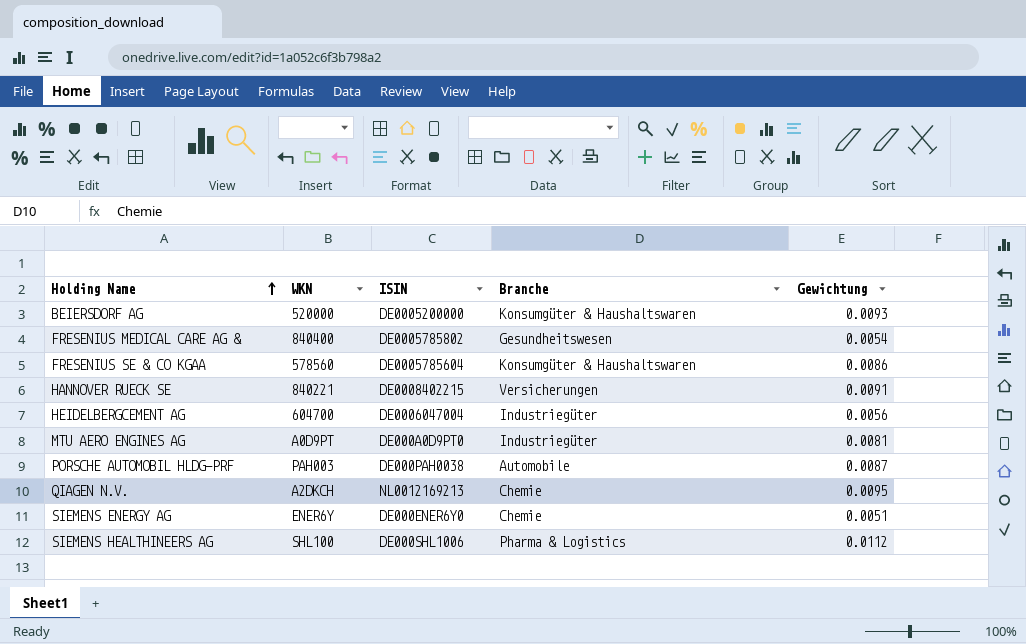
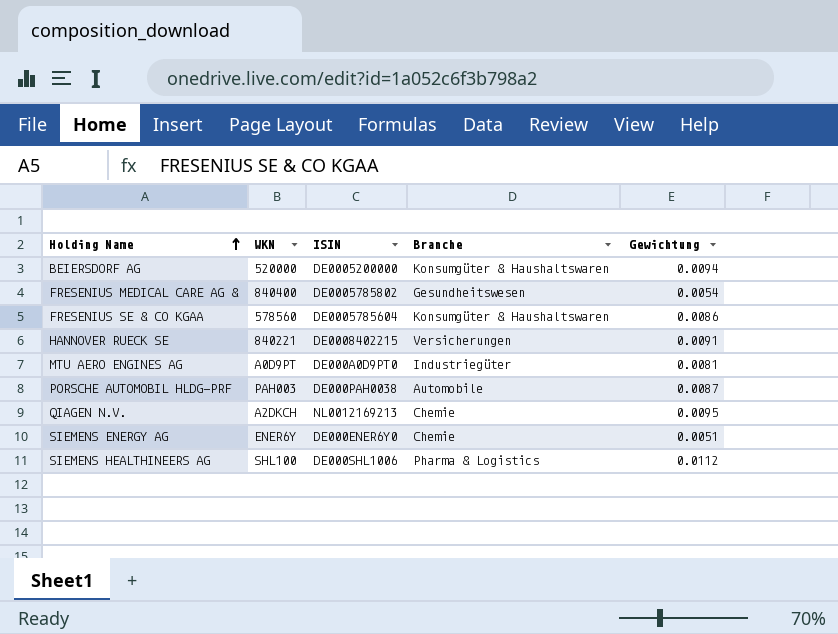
row HEIDELBERGCEMENT AG: 604700 | DE0006047004 | Industriegüter | 0.0056 -> none
BEIERSDORF AG | Gewichtung: 0.0093 -> 0.0094

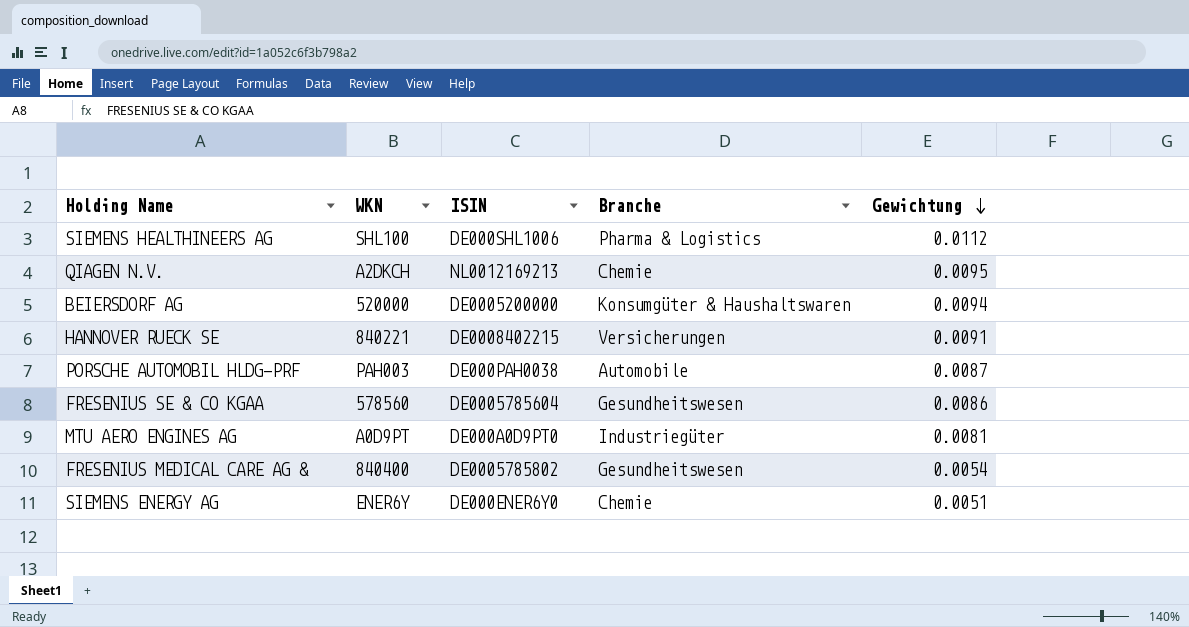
row order: Holding Name ascending -> Gewichtung descending
FRESENIUS SE & CO KGAA | Branche: Konsumgüter & Haushaltswaren -> Gesundheitswesen

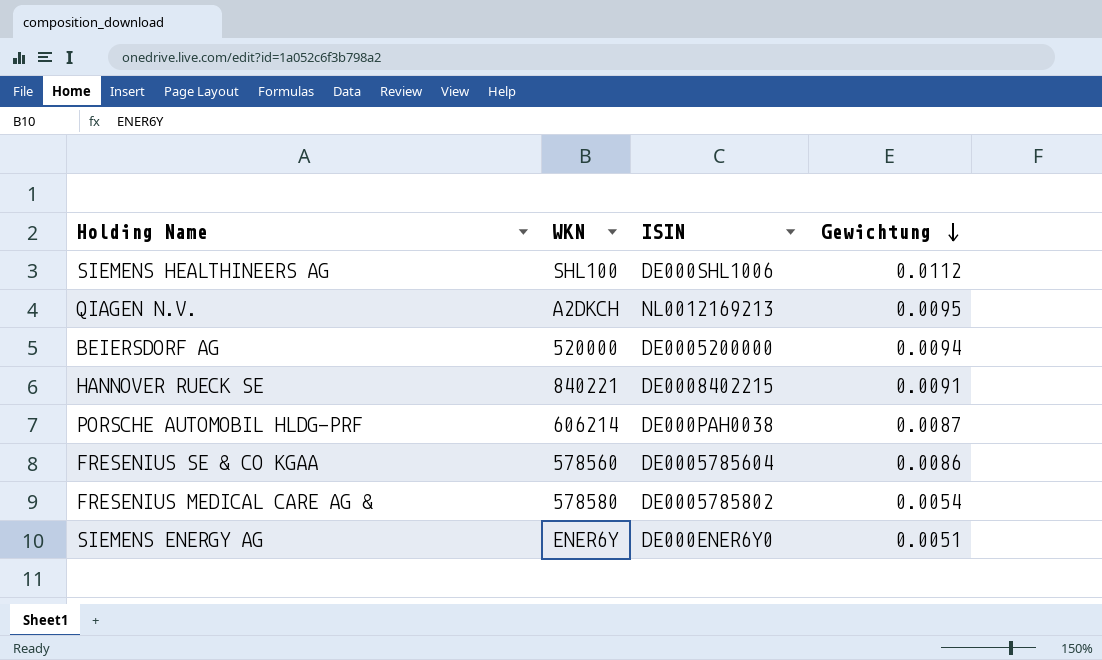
column Branche | position: 4 -> none
row MTU AERO ENGINES AG: A0D9PT | DE000A0D9PT0 | Industriegüter | 0.0081 -> none
PORSCHE AUTOMOBIL HLDG-PRF | WKN: PAH003 -> 606214
FRESENIUS MEDICAL CARE AG & | WKN: 840400 -> 578580

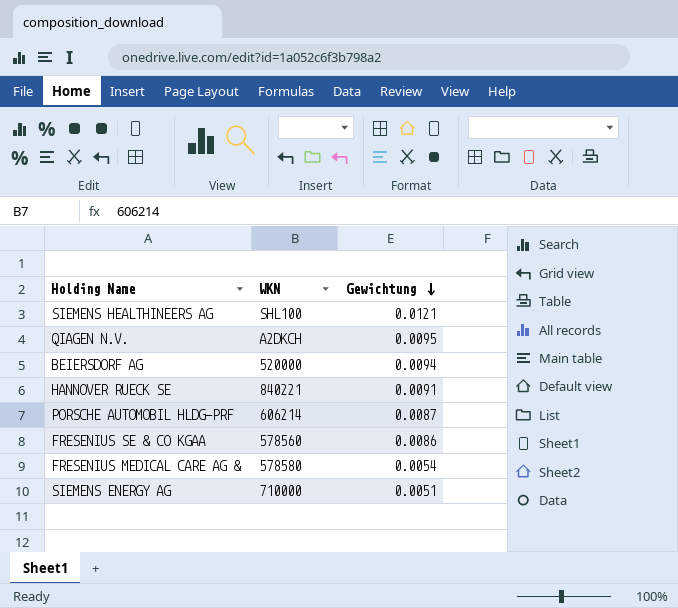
column ISIN | position: 3 -> none
SIEMENS HEALTHINEERS AG | Gewichtung: 0.0112 -> 0.0121
SIEMENS ENERGY AG | WKN: ENER6Y -> 710000

